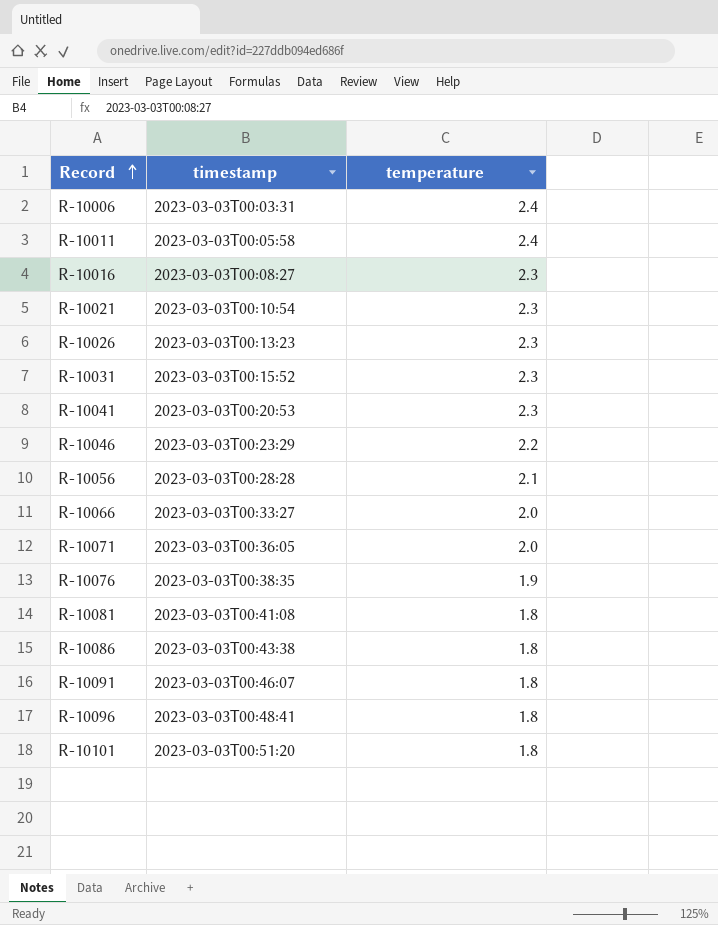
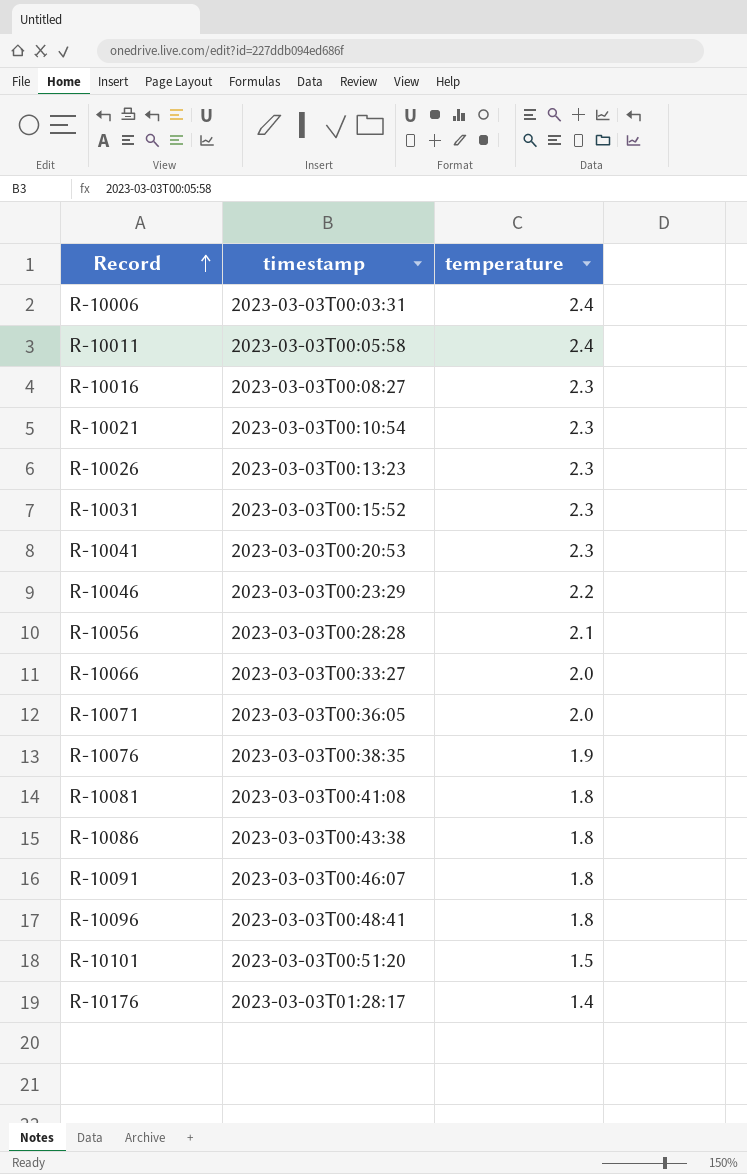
R-10101 | temperature: 1.8 -> 1.5
row R-10176: none -> 2023-03-03T01:28:17 | 1.4

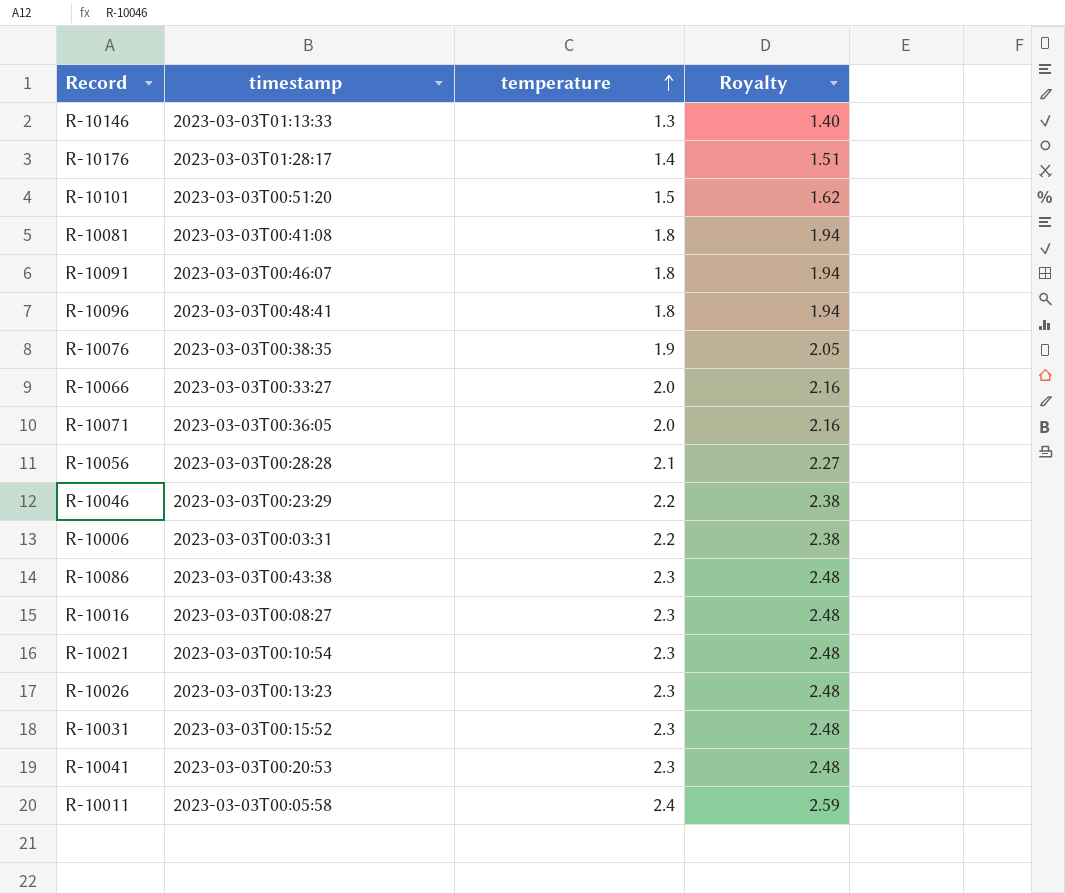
row order: Record ascending -> temperature ascending
column Royalty | formula: none -> [temperature] * 1.08
row R-10146: none -> 2023-03-03T01:13:33 | 1.3 | 1.40
R-10006 | temperature: 2.4 -> 2.2
R-10086 | temperature: 1.8 -> 2.3

